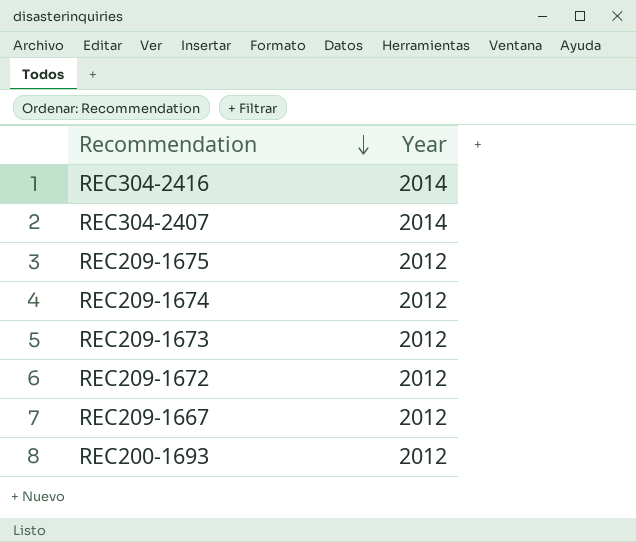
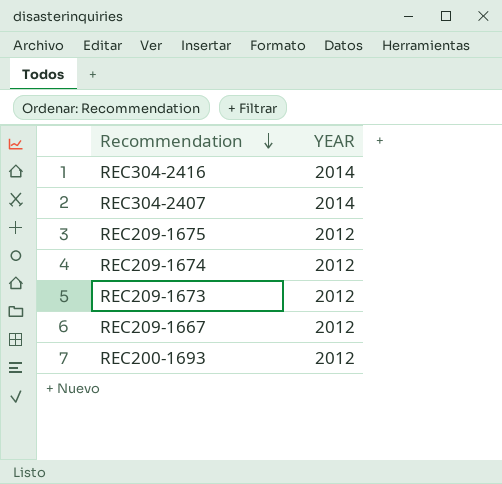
column name: Year -> YEAR
row REC209-1672: 2012 -> none

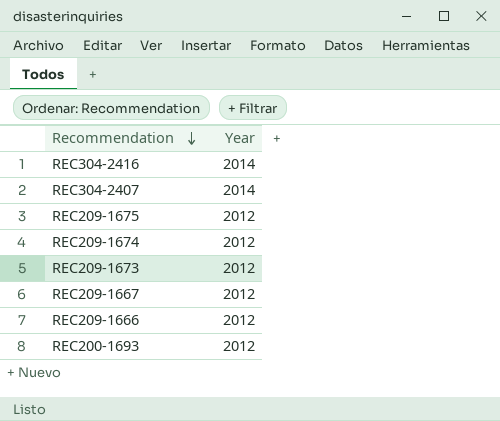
column name: YEAR -> Year
row REC209-1666: none -> 2012

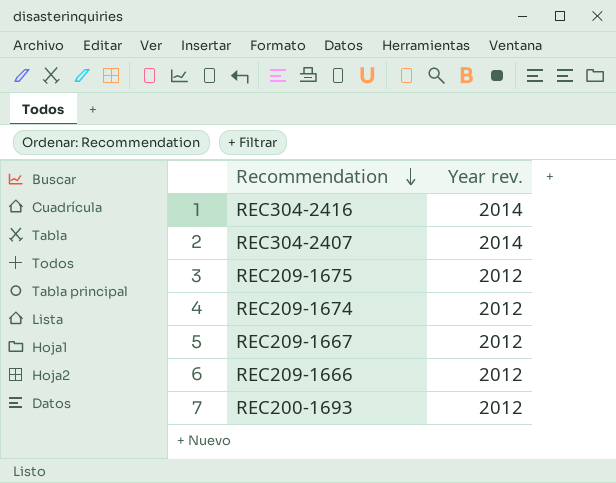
column name: Year -> Year rev.
row REC209-1673: 2012 -> none

